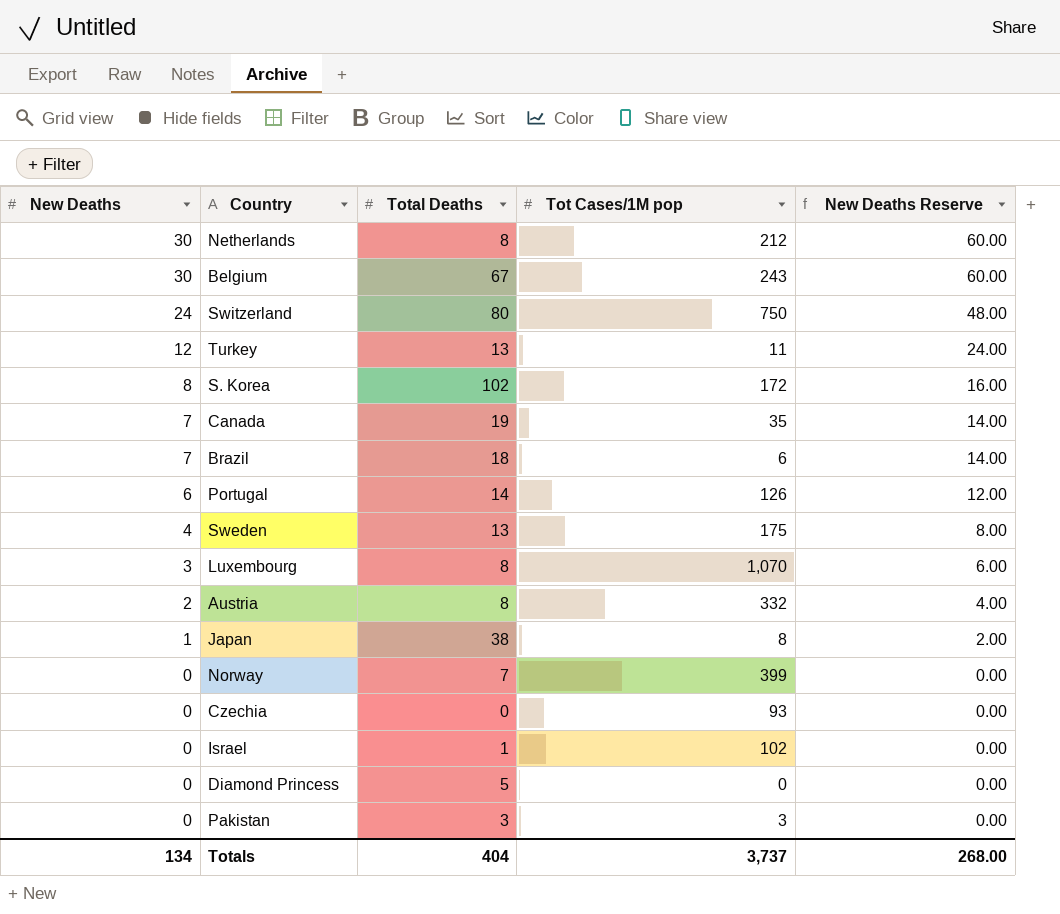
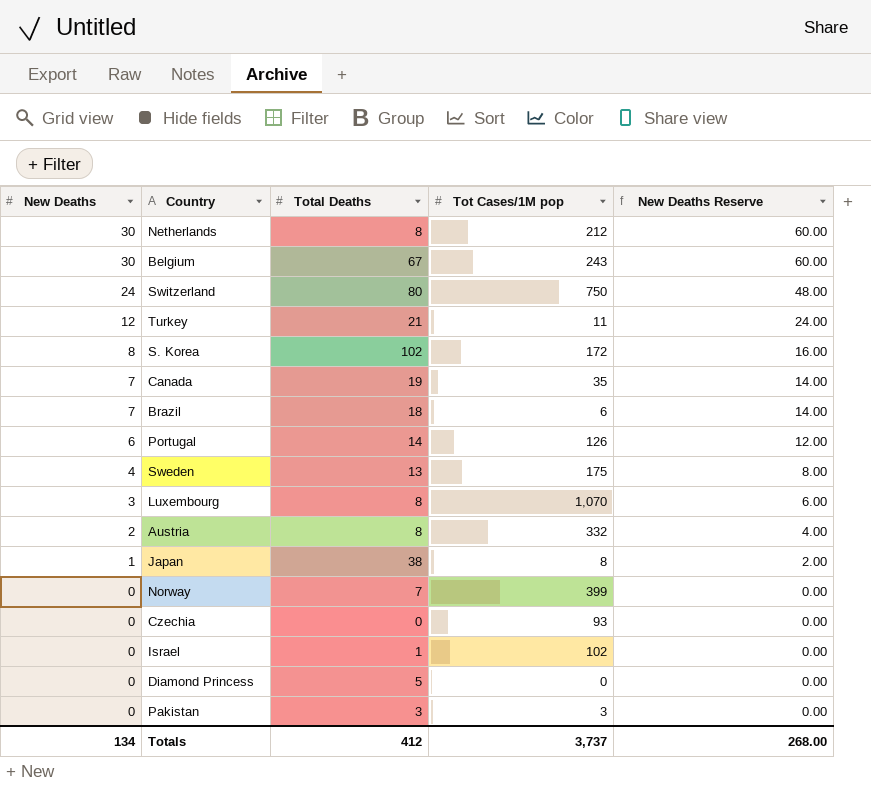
Turkey | Total Deaths: 13 -> 21
Totals | Total Deaths: 404 -> 412

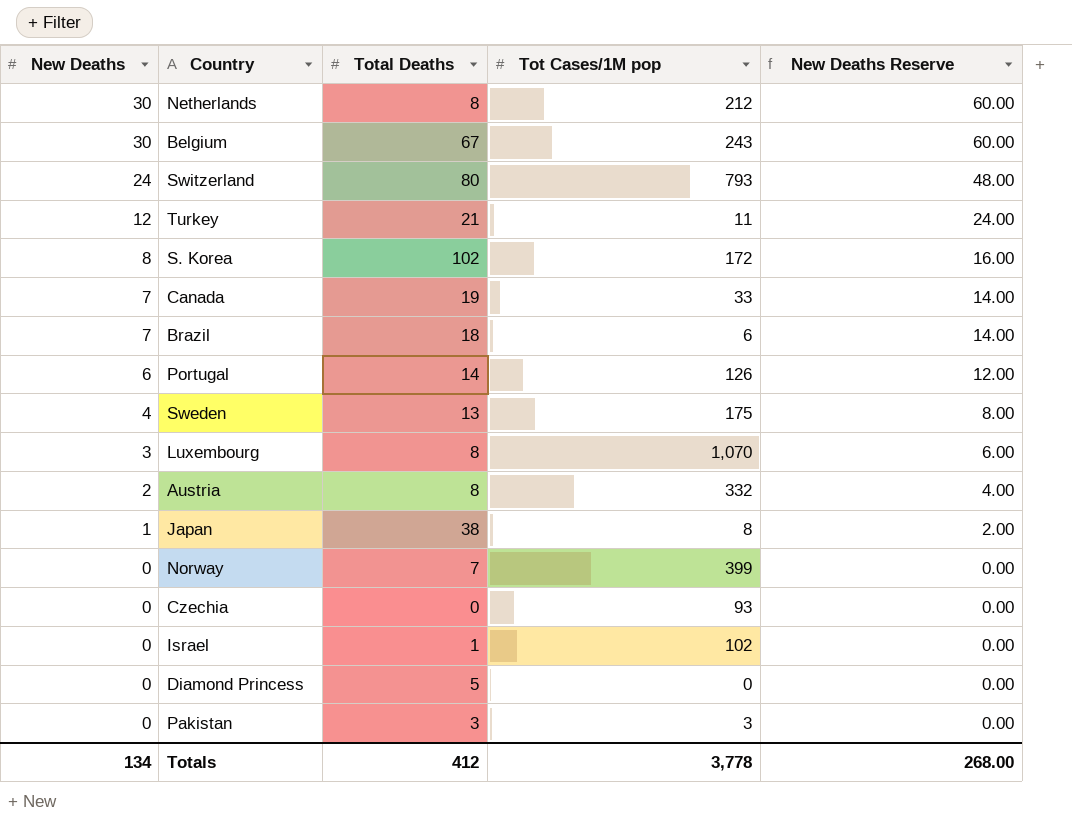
Switzerland | Tot Cases/1M pop: 750 -> 793
Canada | Tot Cases/1M pop: 35 -> 33
Totals | Tot Cases/1M pop: 3,737 -> 3,778

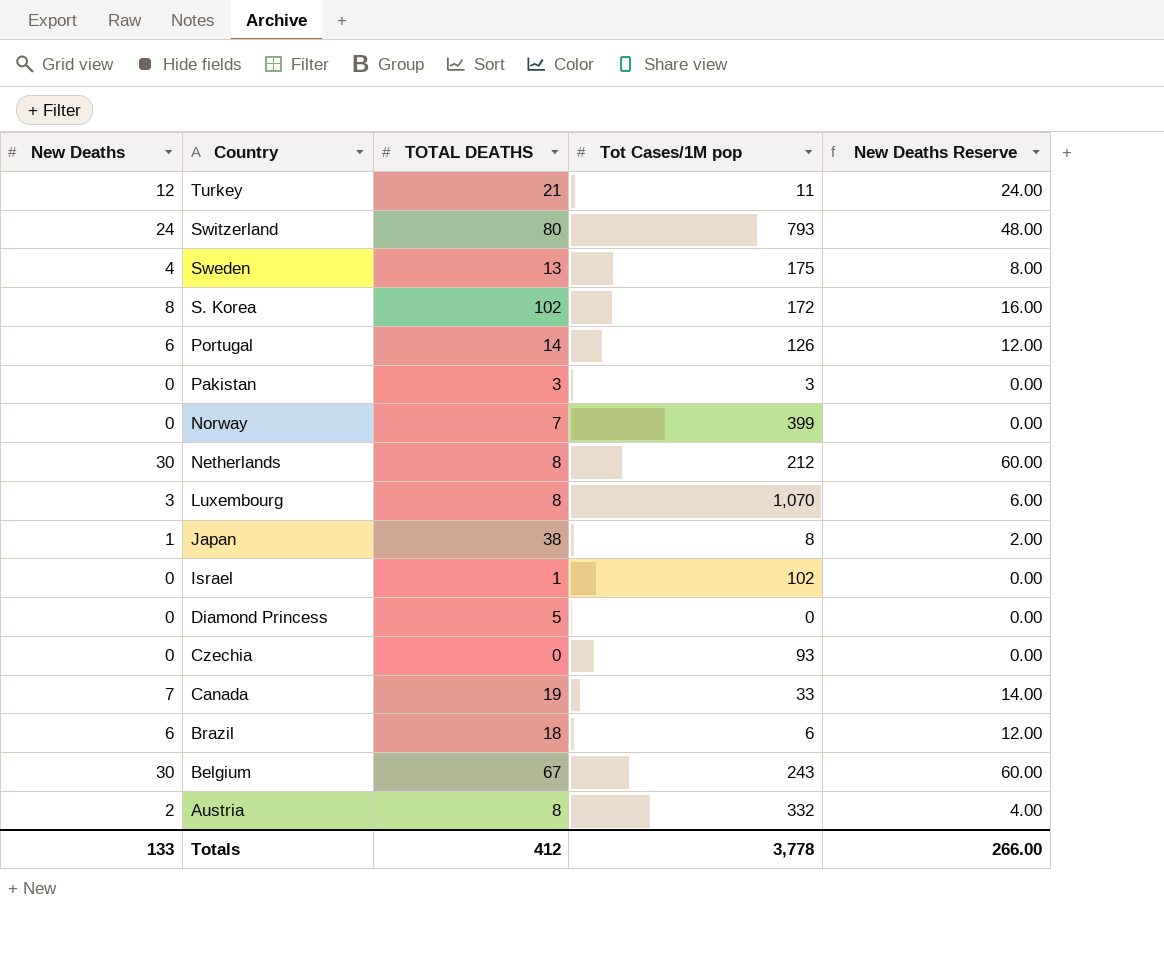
row order: New Deaths descending -> Country descending
column name: Total Deaths -> TOTAL DEATHS
Brazil | New Deaths: 7 -> 6
Brazil | New Deaths Reserve: 14.00 -> 12.00
Totals | New Deaths: 134 -> 133
Totals | New Deaths Reserve: 268.00 -> 266.00

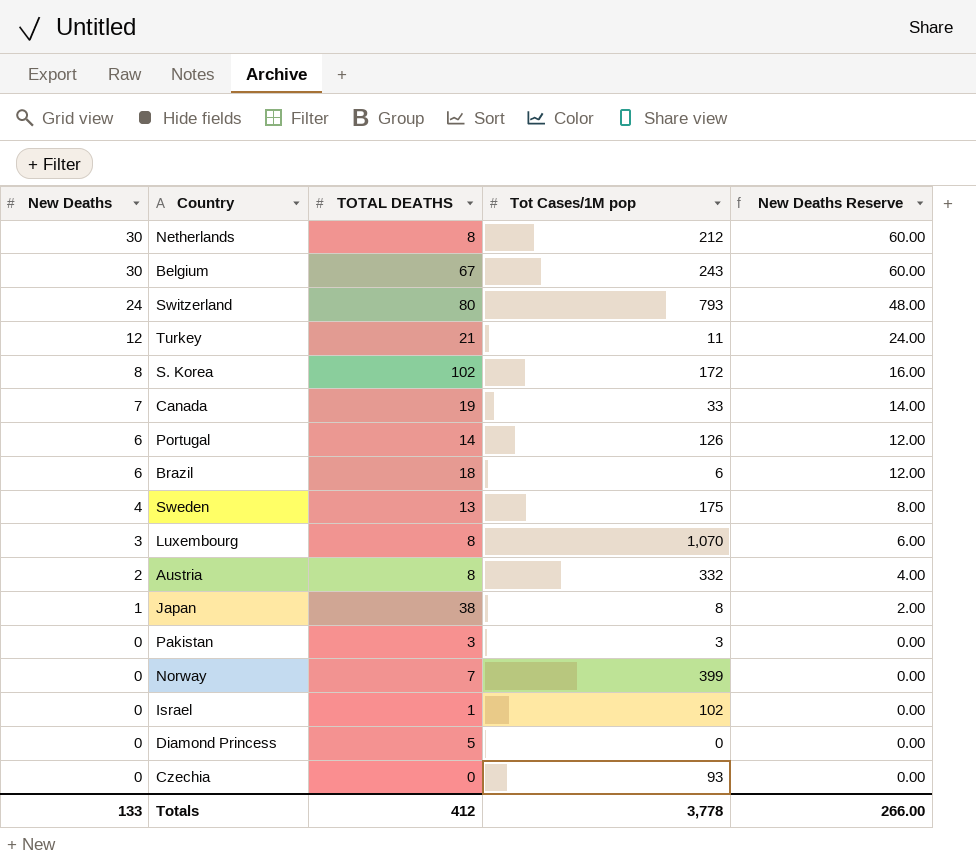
row order: Country descending -> New Deaths descending

